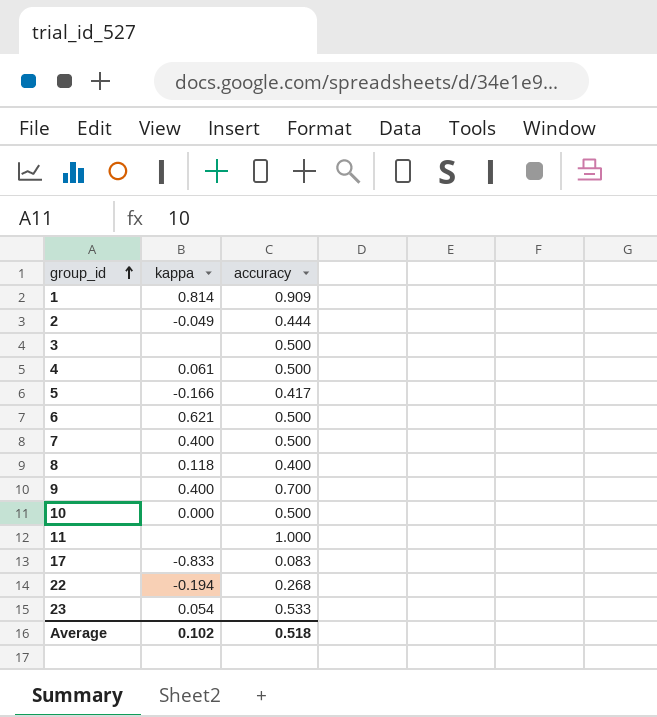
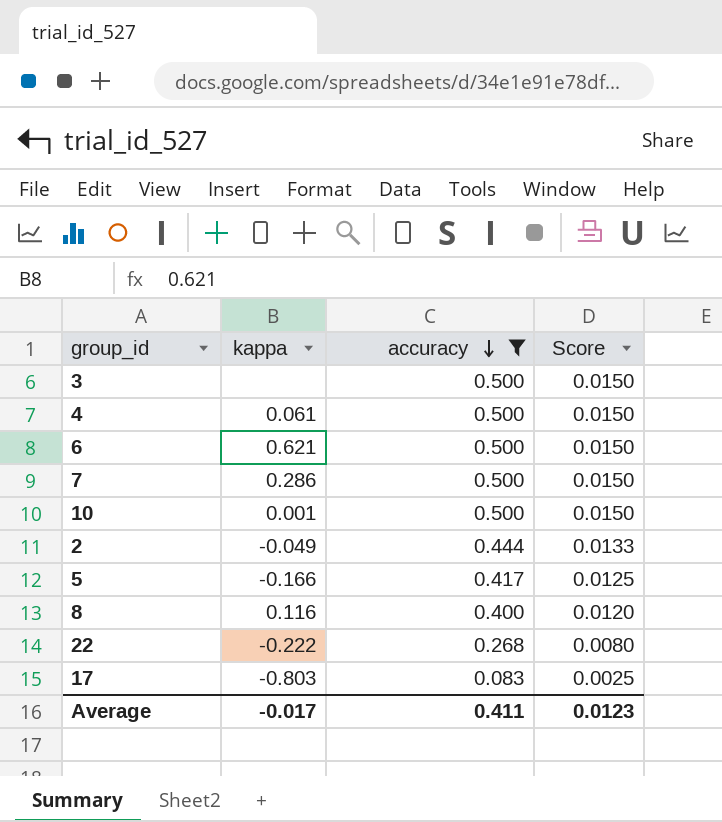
filter: none -> accuracy <= 0.500
row order: group_id ascending -> accuracy descending
column Score | formula: none -> [accuracy] * 0.03
7 | kappa: 0.400 -> 0.286
10 | kappa: 0.000 -> 0.001
8 | kappa: 0.118 -> 0.116
22 | kappa: -0.194 -> -0.222
17 | kappa: -0.833 -> -0.803
Average | kappa: 0.102 -> -0.017
Average | accuracy: 0.518 -> 0.411

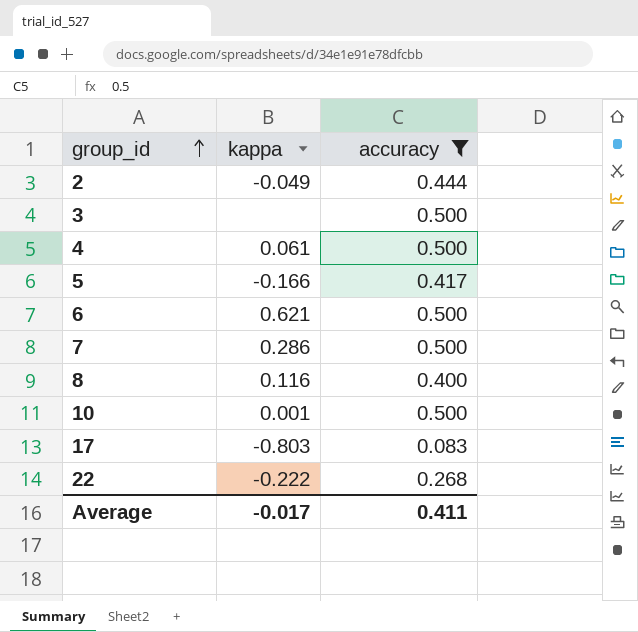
row order: accuracy descending -> group_id ascending
column Score | formula: [accuracy] * 0.03 -> none

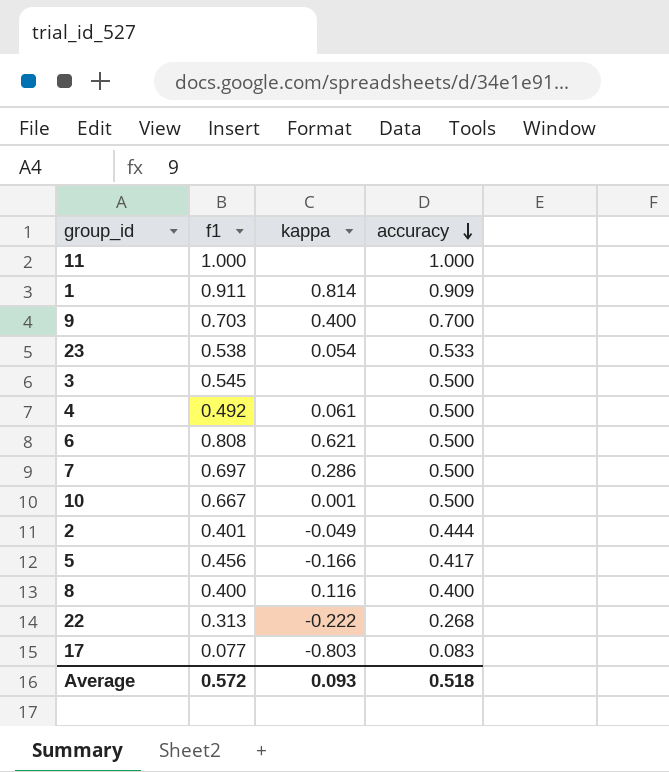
filter: accuracy <= 0.500 -> none
row order: group_id ascending -> accuracy descending
column f1 | position: none -> 2
Average | kappa: -0.017 -> 0.093
Average | accuracy: 0.411 -> 0.518

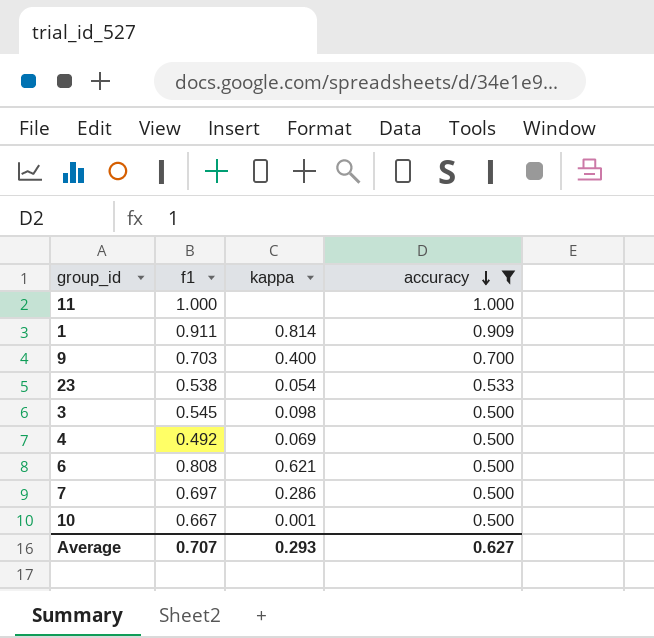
filter: none -> accuracy >= 0.500
3 | kappa: none -> 0.098
4 | kappa: 0.061 -> 0.069
Average | f1: 0.572 -> 0.707
Average | kappa: 0.093 -> 0.293
Average | accuracy: 0.518 -> 0.627

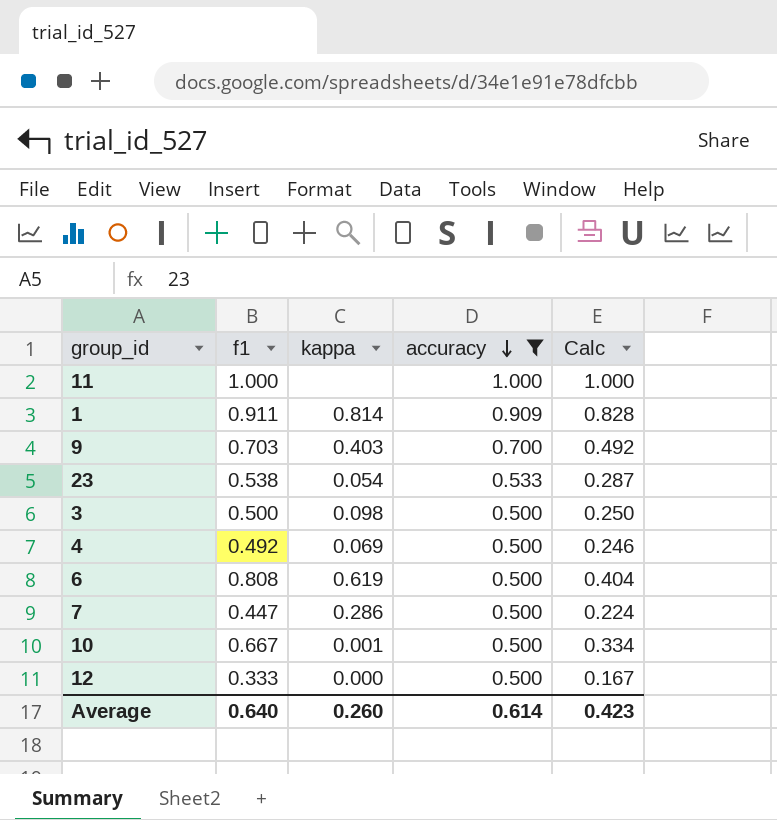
column Calc | formula: none -> [f1] * [accuracy]
9 | kappa: 0.400 -> 0.403
3 | f1: 0.545 -> 0.500
6 | kappa: 0.621 -> 0.619
7 | f1: 0.697 -> 0.447
row 12: none -> 0.333 | 0.000 | 0.500 | 0.167
Average | f1: 0.707 -> 0.640
Average | kappa: 0.293 -> 0.260
Average | accuracy: 0.627 -> 0.614

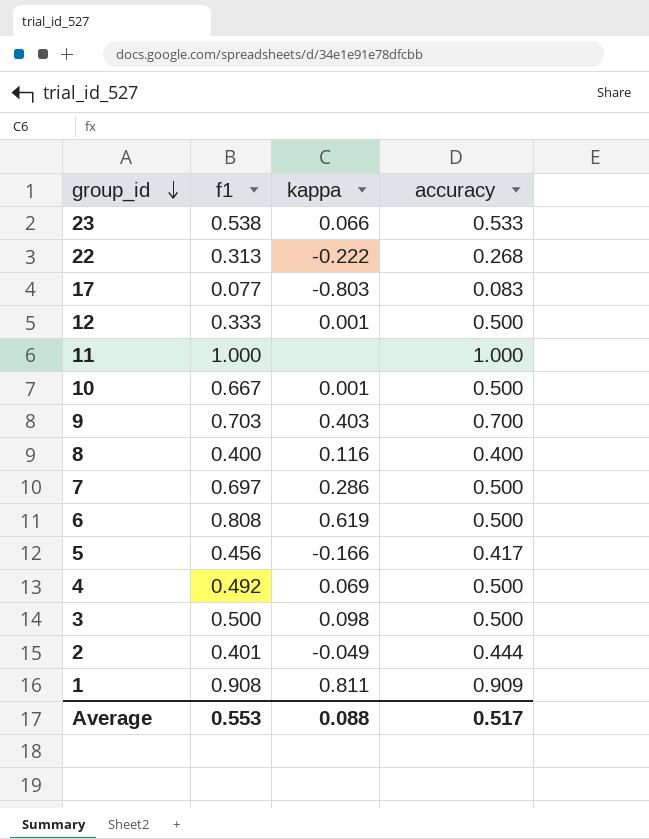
filter: accuracy >= 0.500 -> none
row order: accuracy descending -> group_id descending
column Calc | formula: [f1] * [accuracy] -> none
23 | kappa: 0.054 -> 0.066
12 | kappa: 0.000 -> 0.001
7 | f1: 0.447 -> 0.697
1 | f1: 0.911 -> 0.908
1 | kappa: 0.814 -> 0.811
Average | f1: 0.640 -> 0.553
Average | kappa: 0.260 -> 0.088
Average | accuracy: 0.614 -> 0.517

